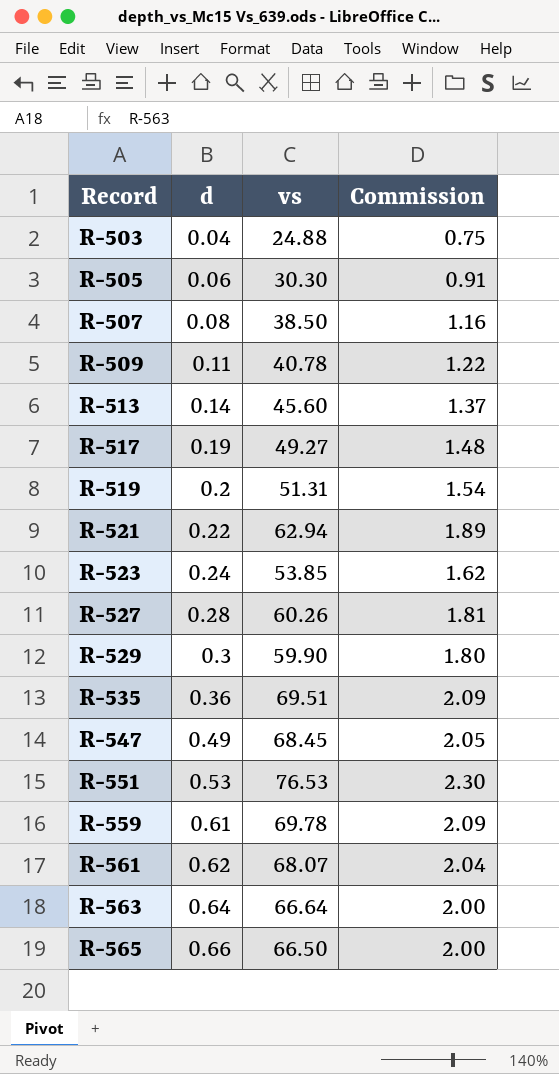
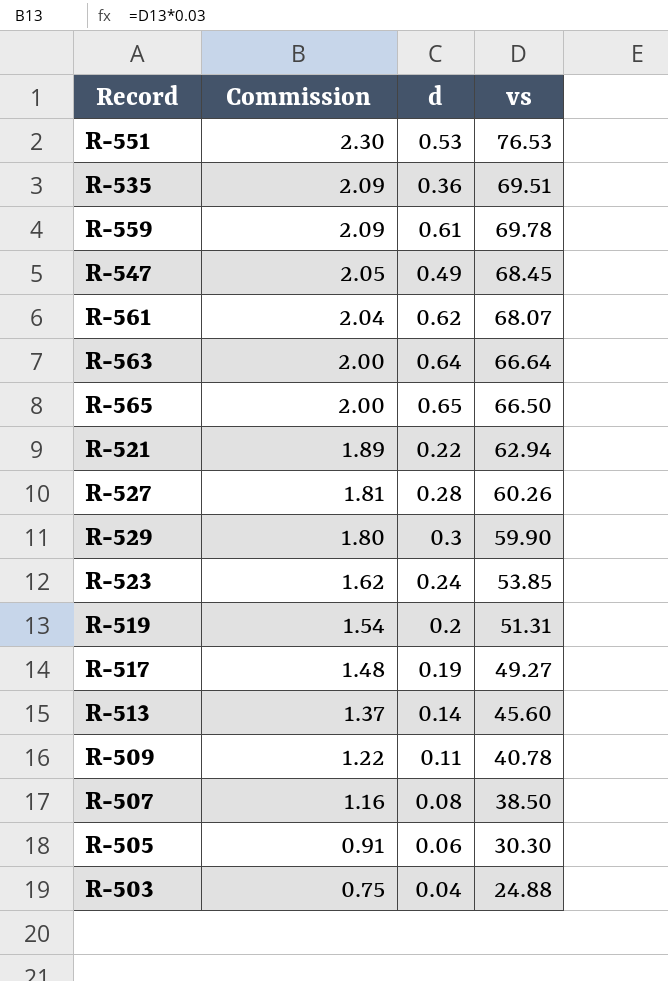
row order: Record ascending -> Commission descending
column Commission | position: 4 -> 2
R-565 | d: 0.66 -> 0.65

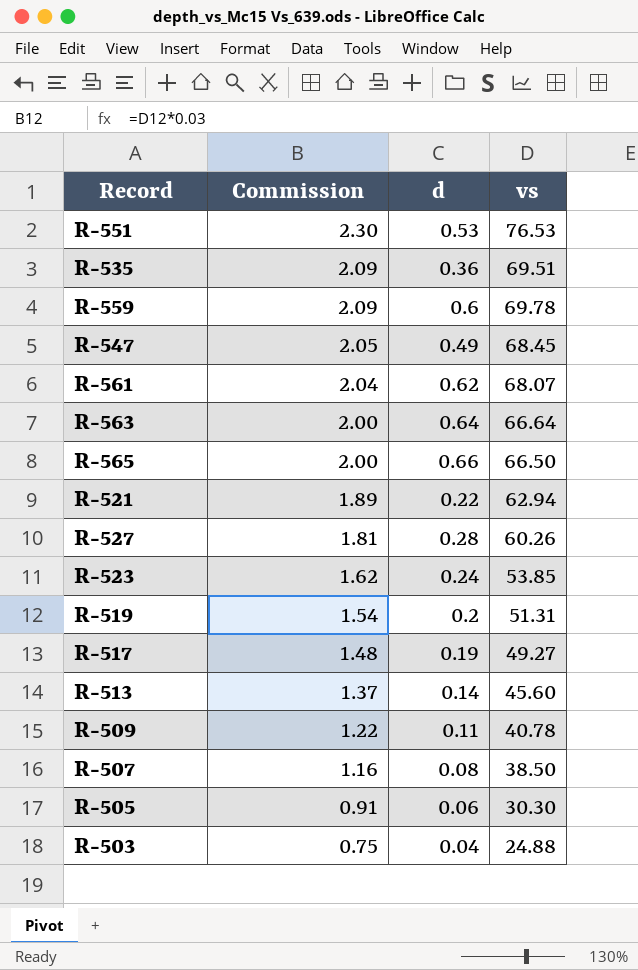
row R-529: 1.80 | 0.3 | 59.90 -> none
R-559 | d: 0.61 -> 0.6
R-565 | d: 0.65 -> 0.66

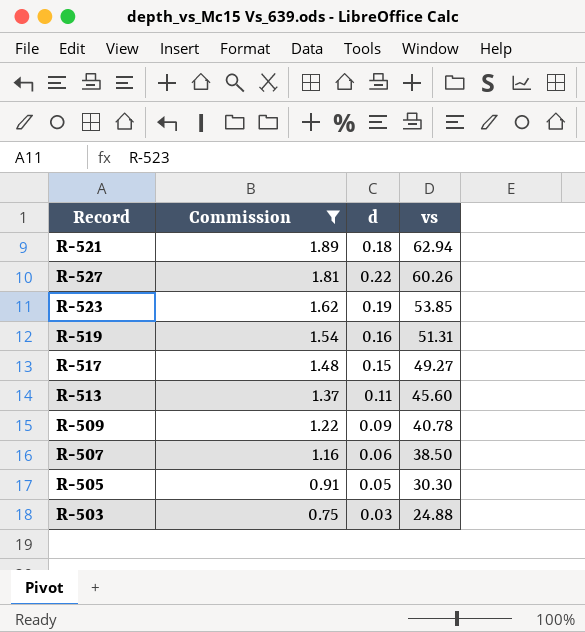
filter: none -> Commission <= 1.89
R-521 | d: 0.22 -> 0.18
R-527 | d: 0.28 -> 0.22
R-523 | d: 0.24 -> 0.19
R-519 | d: 0.2 -> 0.16
R-517 | d: 0.19 -> 0.15
R-513 | d: 0.14 -> 0.11
R-509 | d: 0.11 -> 0.09
R-507 | d: 0.08 -> 0.06
R-505 | d: 0.06 -> 0.05
R-503 | d: 0.04 -> 0.03

